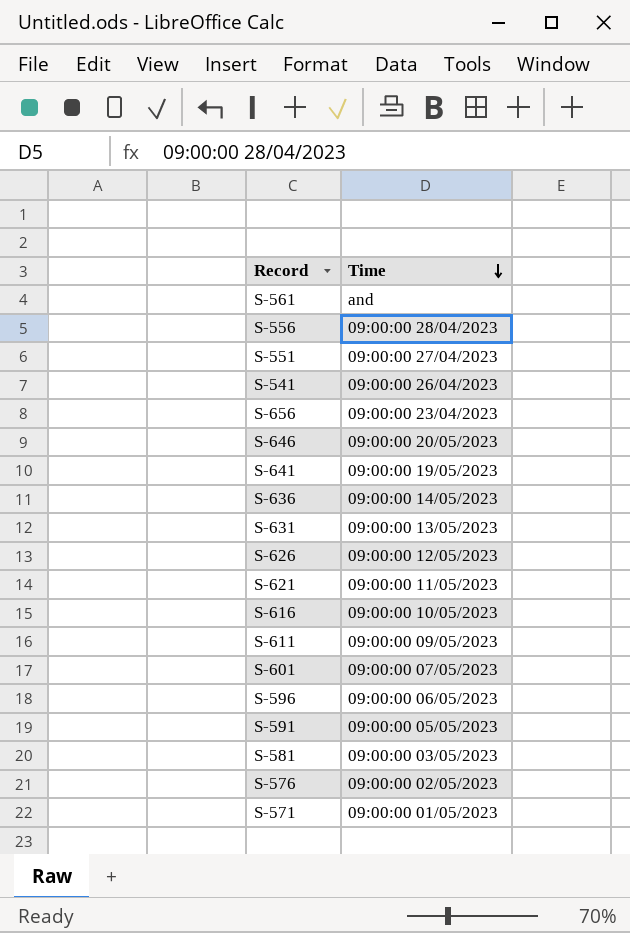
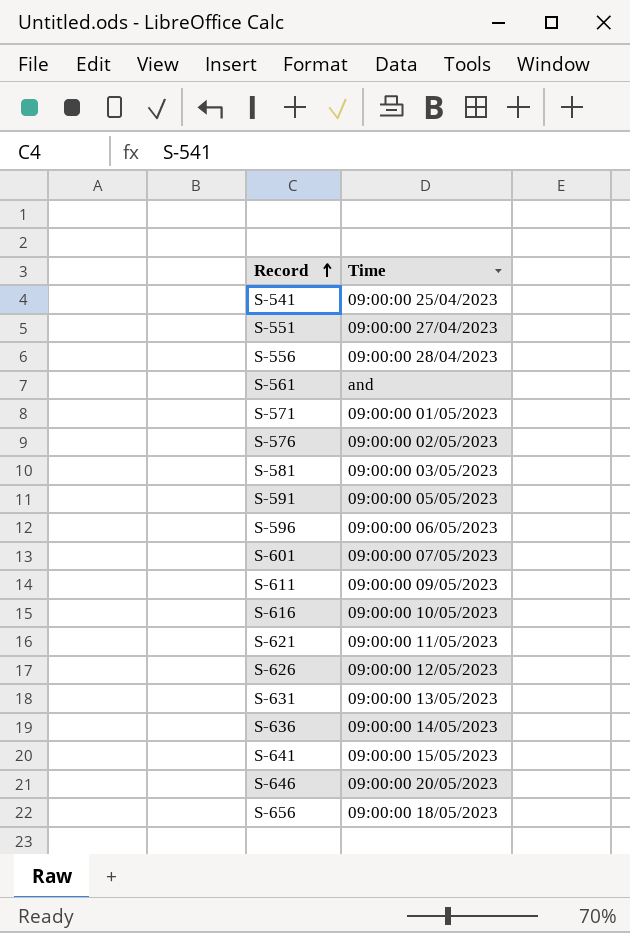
row order: Time descending -> Record ascending
S-541 | Time: 09:00:00 26/04/2023 -> 09:00:00 25/04/2023
S-641 | Time: 09:00:00 19/05/2023 -> 09:00:00 15/05/2023
S-656 | Time: 09:00:00 23/04/2023 -> 09:00:00 18/05/2023

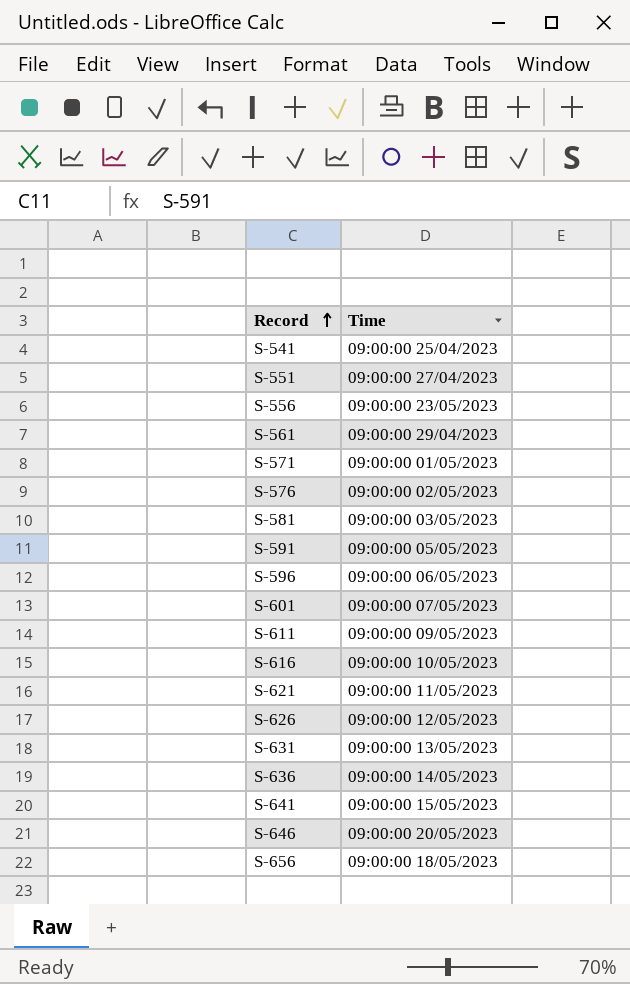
S-556 | Time: 09:00:00 28/04/2023 -> 09:00:00 23/05/2023
S-561 | Time: and -> 09:00:00 29/04/2023

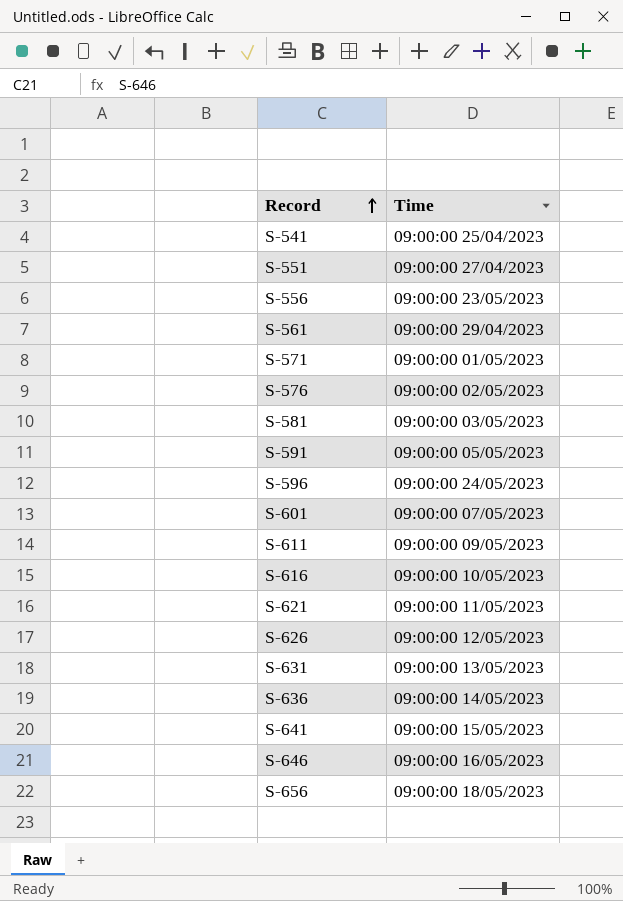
S-596 | Time: 09:00:00 06/05/2023 -> 09:00:00 24/05/2023
S-646 | Time: 09:00:00 20/05/2023 -> 09:00:00 16/05/2023

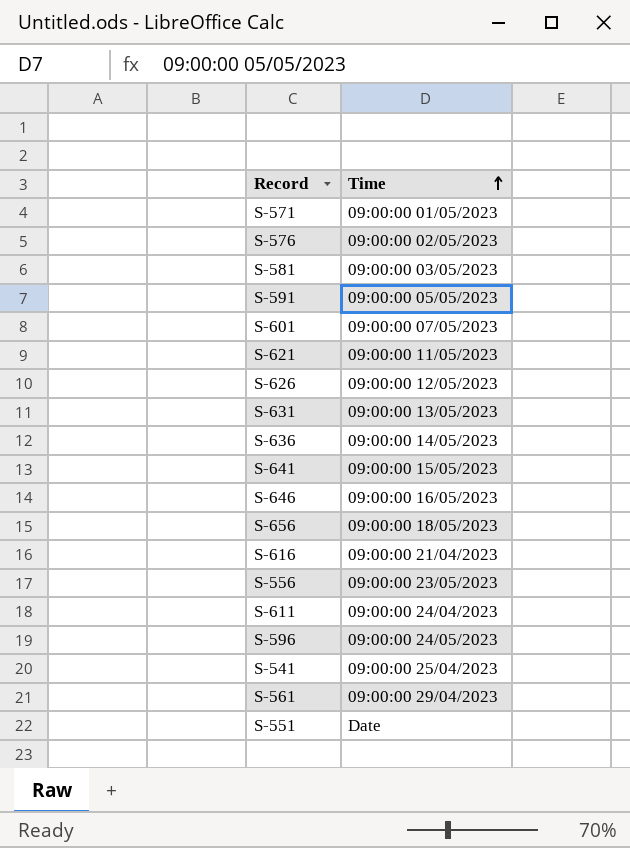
row order: Record ascending -> Time ascending
S-616 | Time: 09:00:00 10/05/2023 -> 09:00:00 21/04/2023
S-611 | Time: 09:00:00 09/05/2023 -> 09:00:00 24/04/2023
S-551 | Time: 09:00:00 27/04/2023 -> Date

